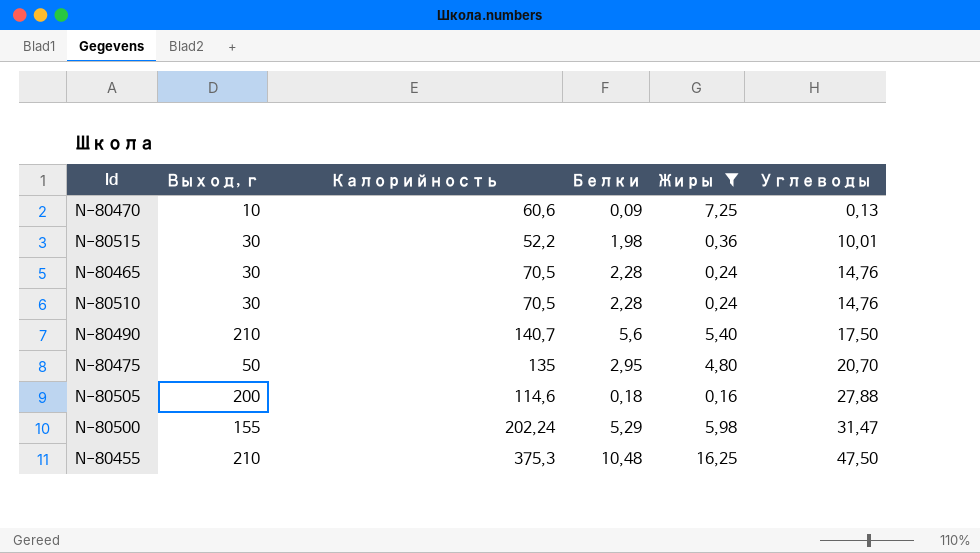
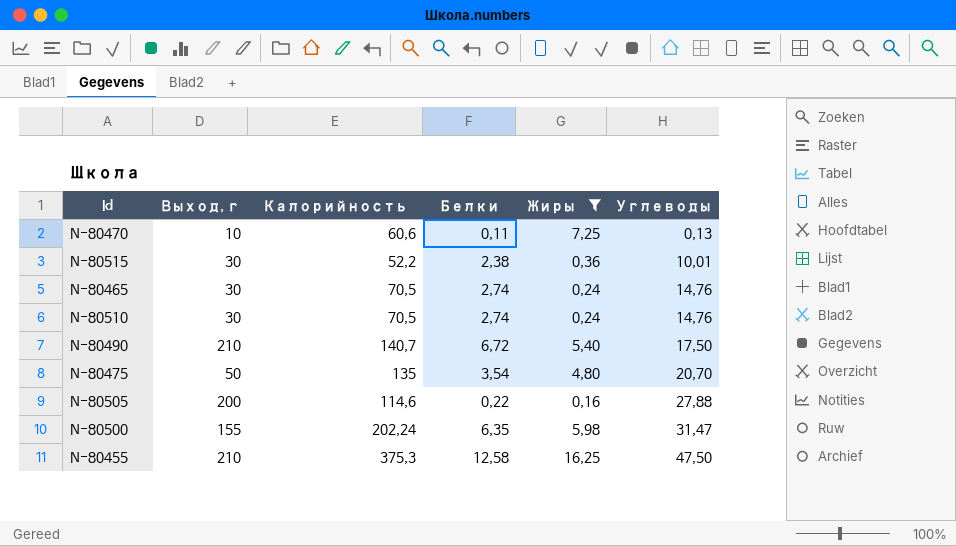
N-80470 | Белки: 0,09 -> 0,11
N-80515 | Белки: 1,98 -> 2,38
N-80465 | Белки: 2,28 -> 2,74
N-80510 | Белки: 2,28 -> 2,74
N-80490 | Белки: 5,6 -> 6,72
N-80475 | Белки: 2,95 -> 3,54
N-80505 | Белки: 0,18 -> 0,22
N-80500 | Белки: 5,29 -> 6,35
N-80455 | Белки: 10,48 -> 12,58

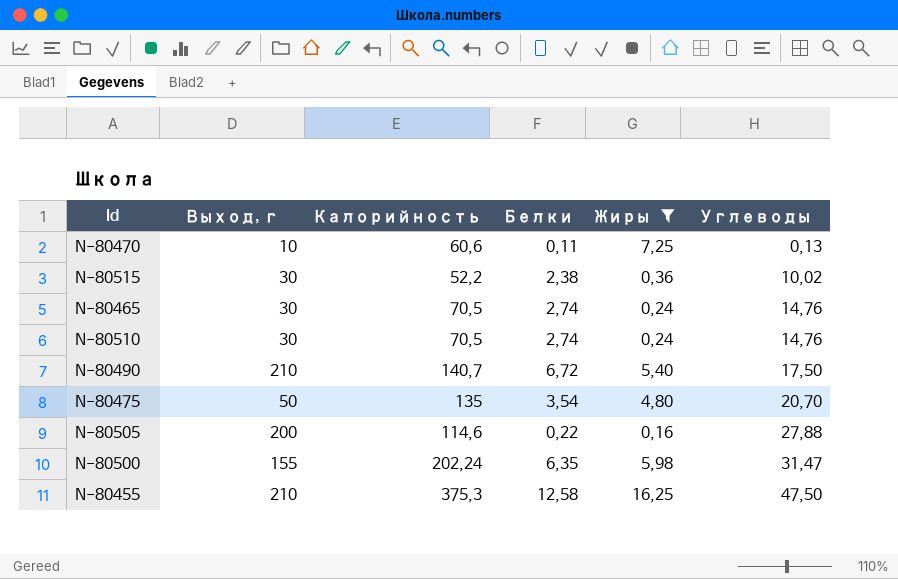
N-80515 | Углеводы: 10,01 -> 10,02

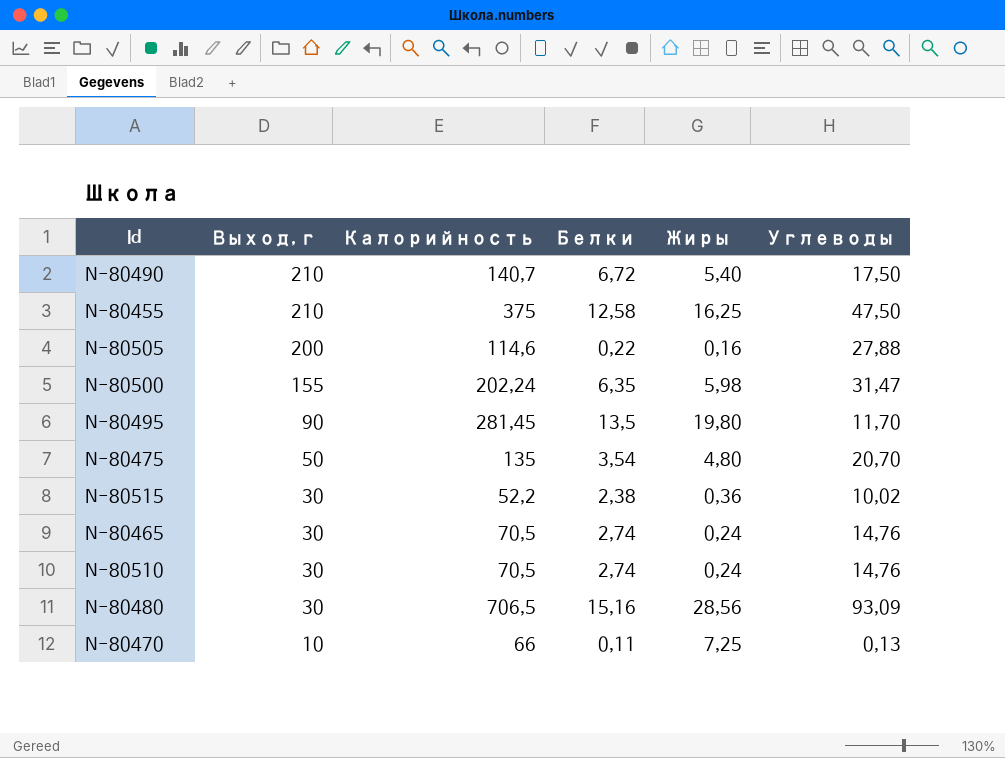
filter: Жиры <= 16,25 -> none
row order: Углеводы ascending -> Выход, г descending
N-80455 | Калорийность: 375,3 -> 375
N-80470 | Калорийность: 60,6 -> 66

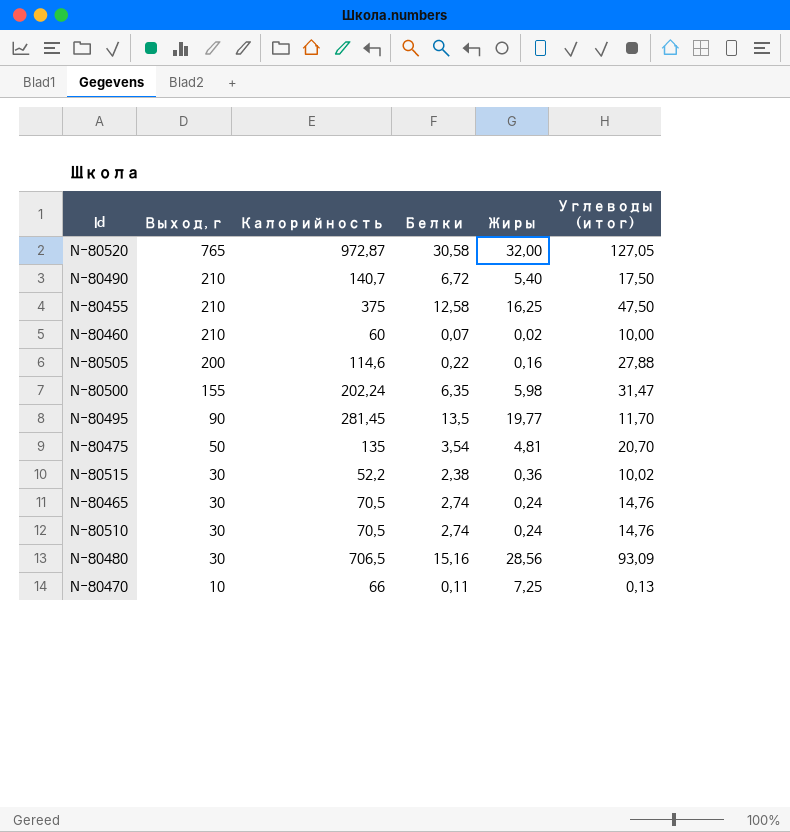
column name: Углеводы -> Углеводы (итог)
row N-80520: none -> 765 | 972,87 | 30,58 | 32,00 | 127,05
row N-80460: none -> 210 | 60 | 0,07 | 0,02 | 10,00
N-80495 | Жиры: 19,80 -> 19,77
N-80475 | Жиры: 4,80 -> 4,81

